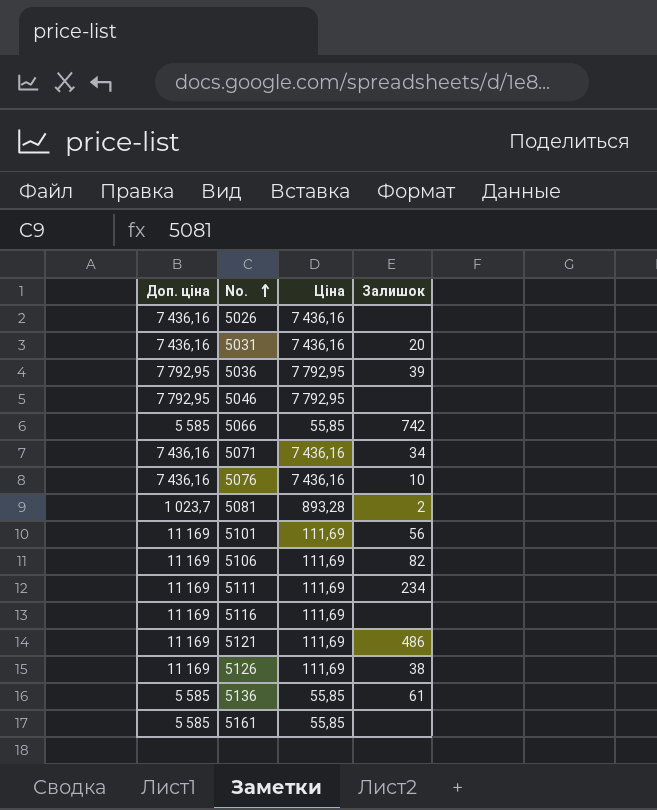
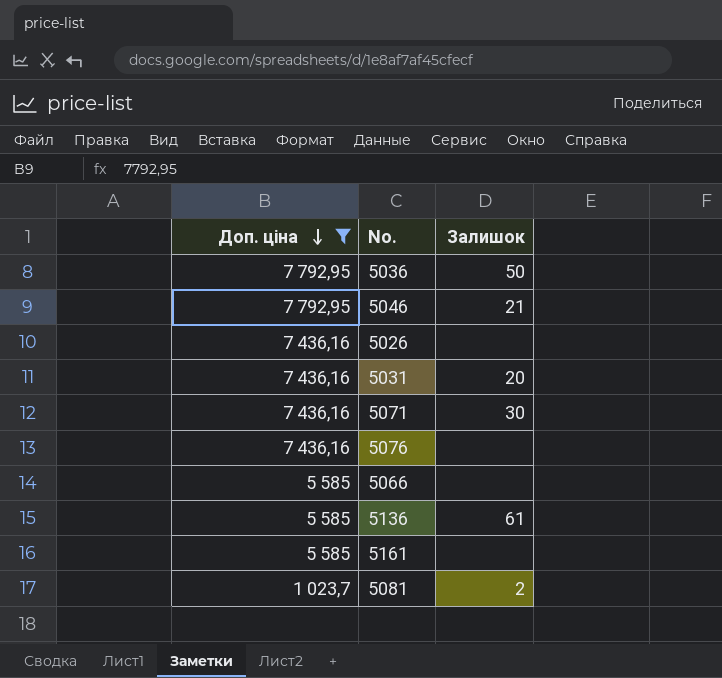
filter: none -> Доп. ціна != 11 169
row order: No. ascending -> Доп. ціна descending
column Ціна | position: 3 -> none
5036 | Залишок: 39 -> 50
5046 | Залишок: none -> 21
5071 | Залишок: 34 -> 30
5076 | Залишок: 10 -> none
5066 | Залишок: 742 -> none

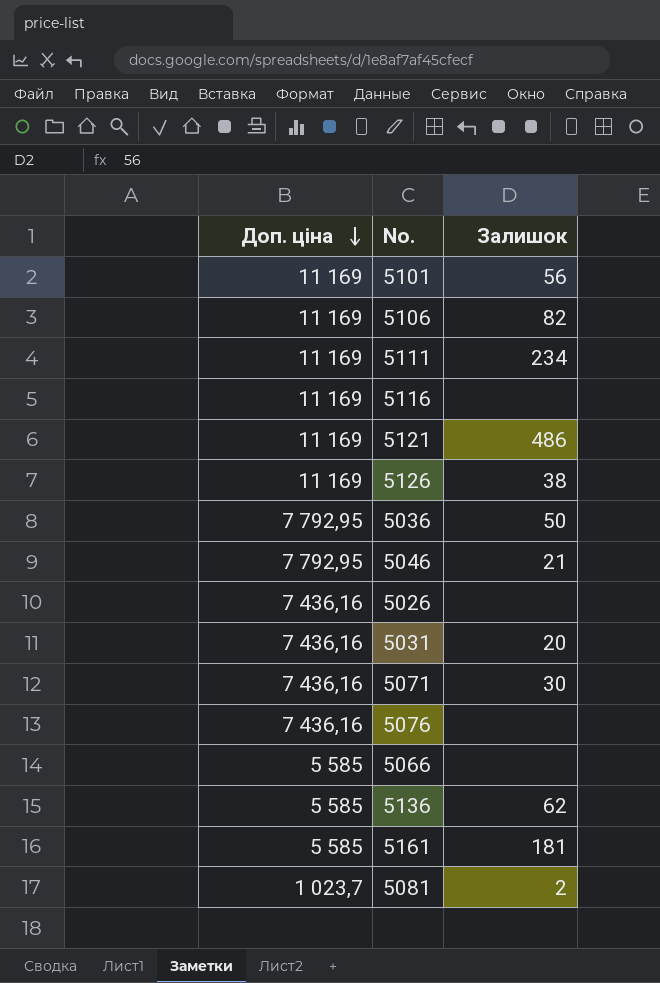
filter: Доп. ціна != 11 169 -> none
5136 | Залишок: 61 -> 62
5161 | Залишок: none -> 181

